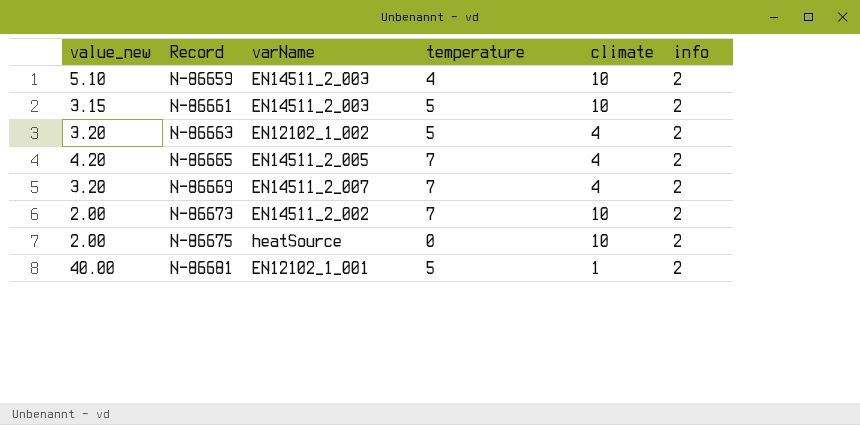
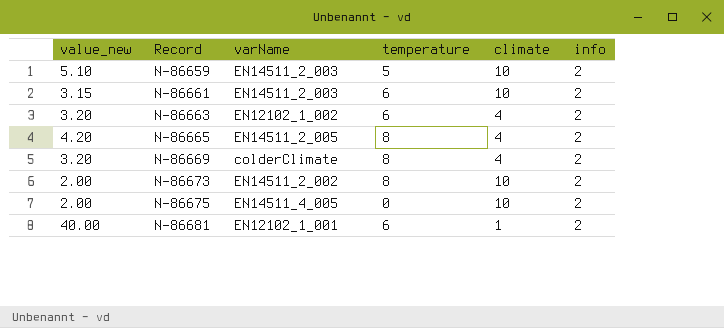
N-86659 | temperature: 4 -> 5
N-86661 | temperature: 5 -> 6
N-86663 | temperature: 5 -> 6
N-86665 | temperature: 7 -> 8
N-86669 | varName: EN14511_2_007 -> colderClimate
N-86669 | temperature: 7 -> 8
N-86673 | temperature: 7 -> 8
N-86675 | varName: heatSource -> EN14511_4_005
N-86681 | temperature: 5 -> 6

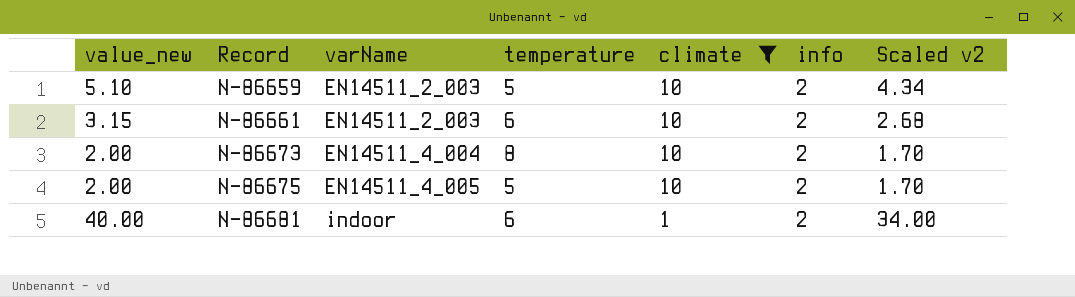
filter: none -> climate != 4
column Scaled v2 | formula: none -> [value_new] * 0.85
N-86673 | varName: EN14511_2_002 -> EN14511_4_004
N-86675 | temperature: 0 -> 5
N-86681 | varName: EN12102_1_001 -> indoor

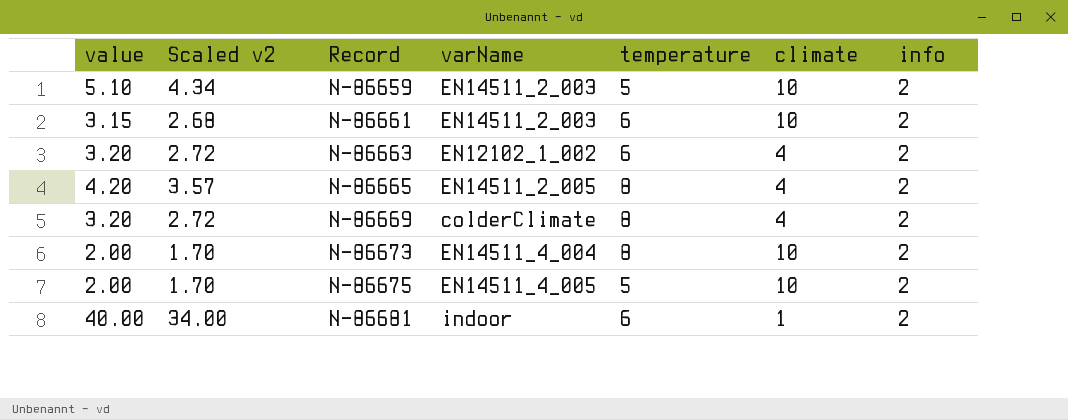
filter: climate != 4 -> none
column name: value_new -> value
column Scaled v2 | position: 7 -> 2

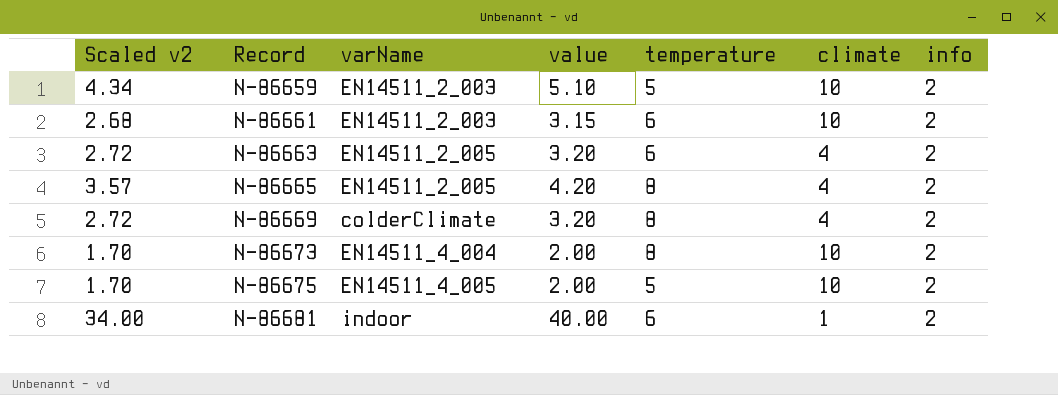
column value | position: 1 -> 4
N-86663 | varName: EN12102_1_002 -> EN14511_2_005

